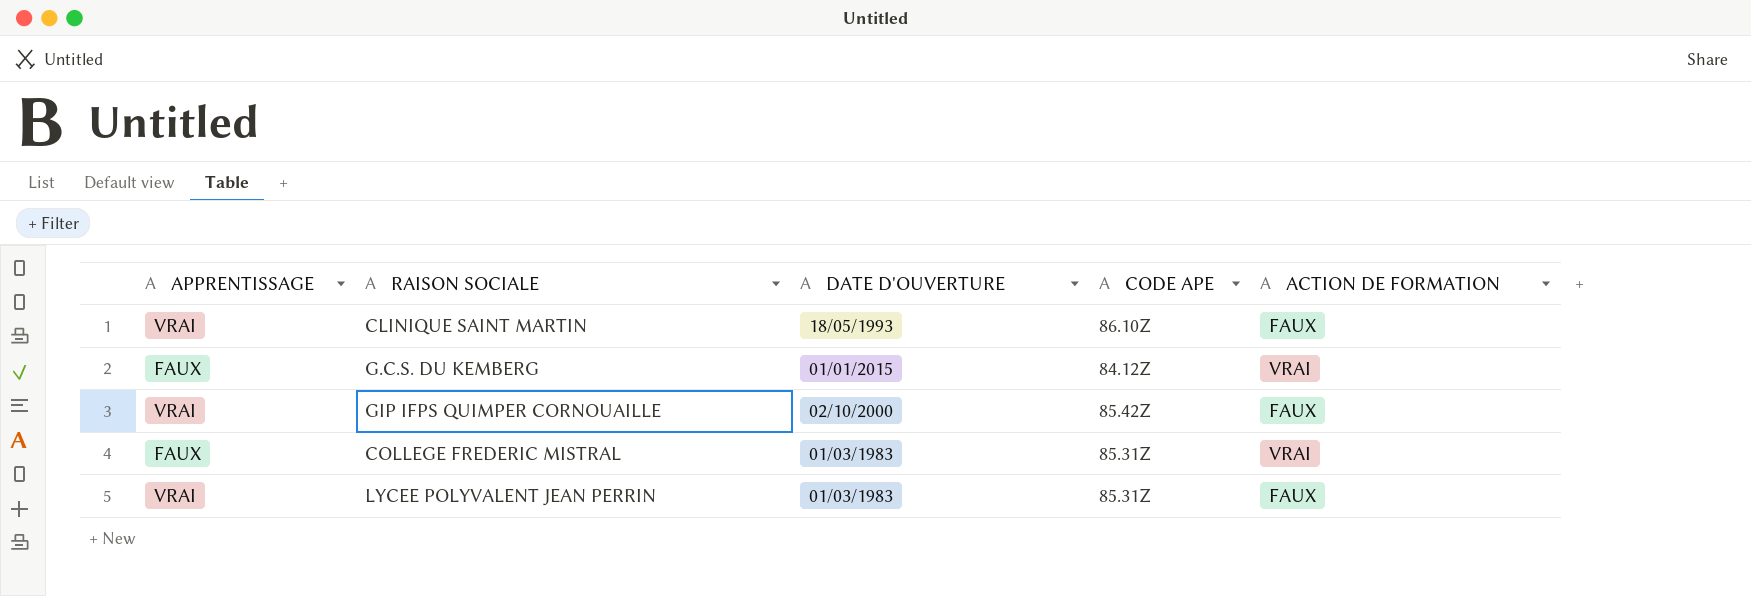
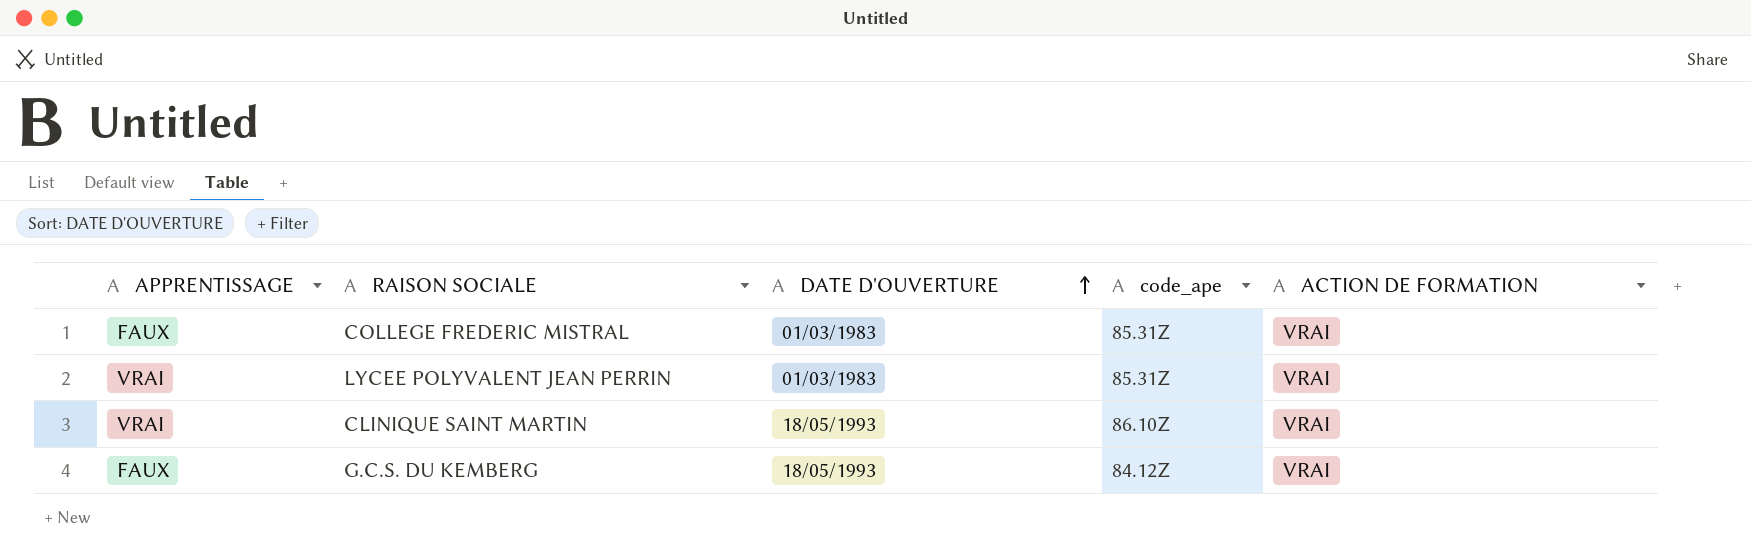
row order: none -> DATE D'OUVERTURE ascending
column name: CODE APE -> code_ape
row GIP IFPS QUIMPER CORNOUAILLE: VRAI | 02/10/2000 | 85.42Z | FAUX -> none
LYCEE POLYVALENT JEAN PERRIN | ACTION DE FORMATION: FAUX -> VRAI
CLINIQUE SAINT MARTIN | ACTION DE FORMATION: FAUX -> VRAI
G.C.S. DU KEMBERG | DATE D'OUVERTURE: 01/01/2015 -> 18/05/1993

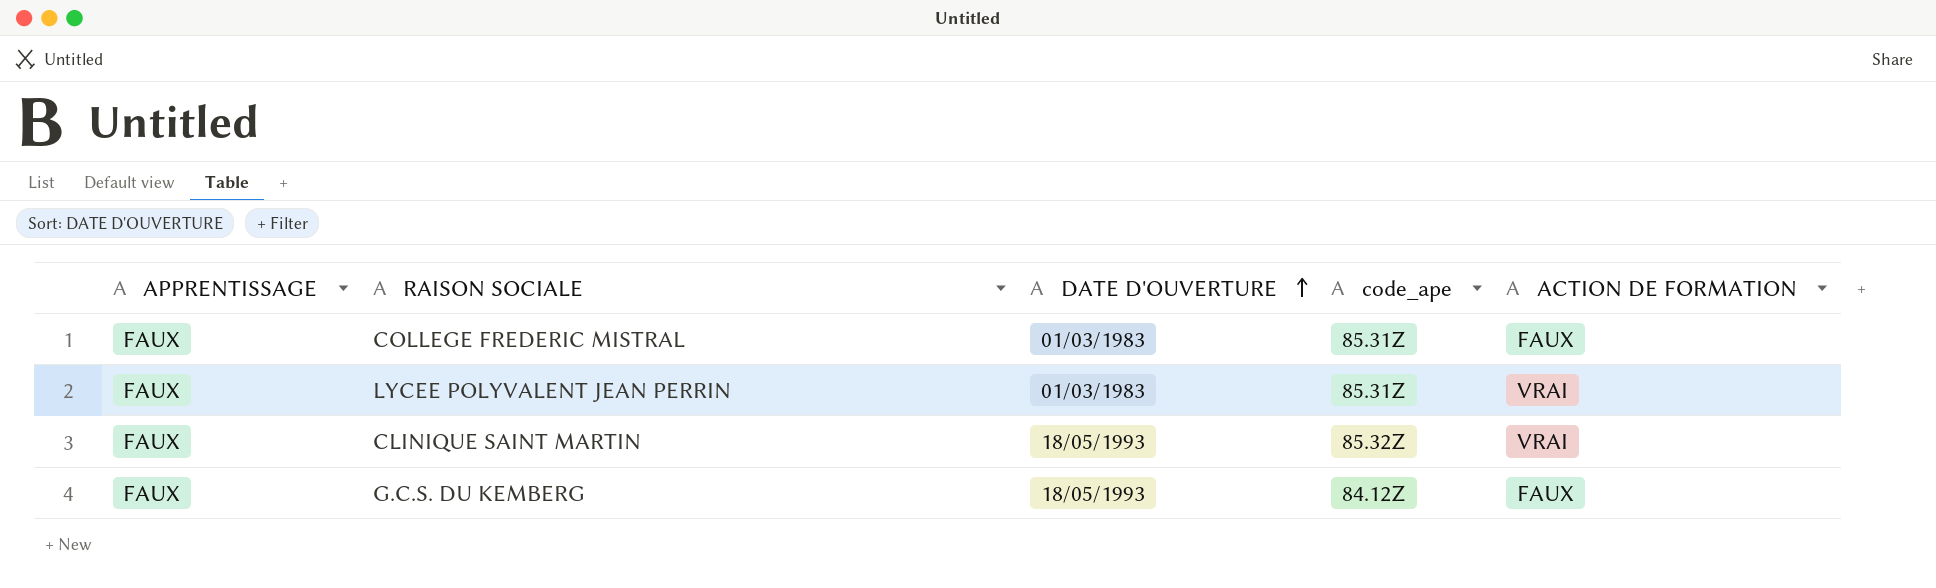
COLLEGE FREDERIC MISTRAL | ACTION DE FORMATION: VRAI -> FAUX
LYCEE POLYVALENT JEAN PERRIN | APPRENTISSAGE: VRAI -> FAUX
CLINIQUE SAINT MARTIN | APPRENTISSAGE: VRAI -> FAUX
CLINIQUE SAINT MARTIN | code_ape: 86.10Z -> 85.32Z
G.C.S. DU KEMBERG | ACTION DE FORMATION: VRAI -> FAUX

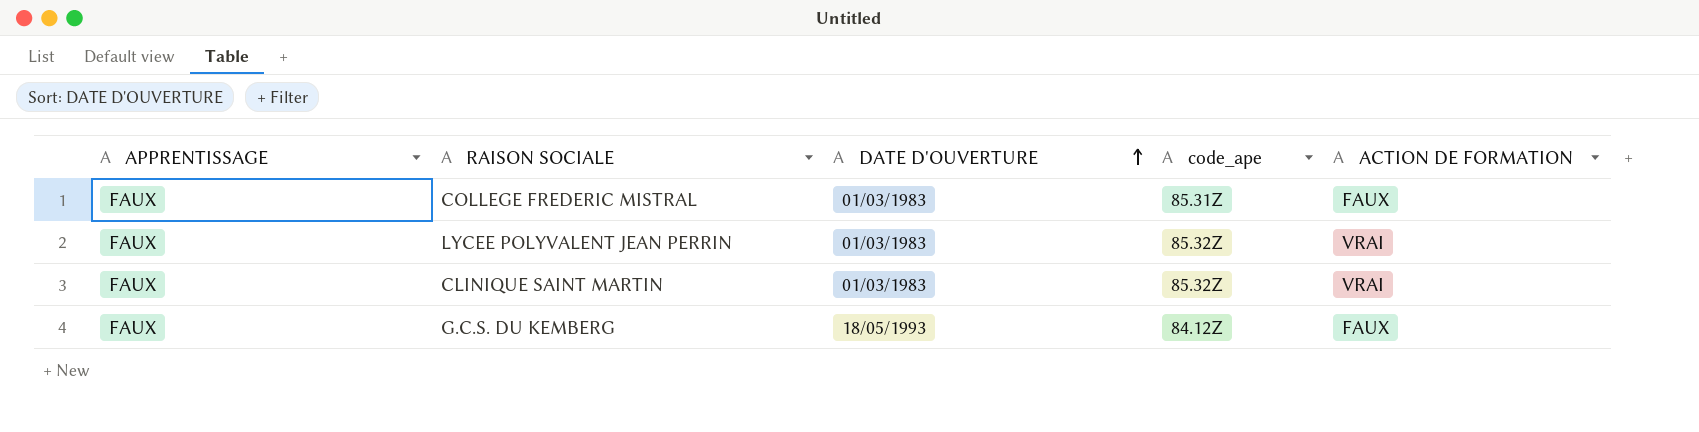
LYCEE POLYVALENT JEAN PERRIN | code_ape: 85.31Z -> 85.32Z
CLINIQUE SAINT MARTIN | DATE D'OUVERTURE: 18/05/1993 -> 01/03/1983

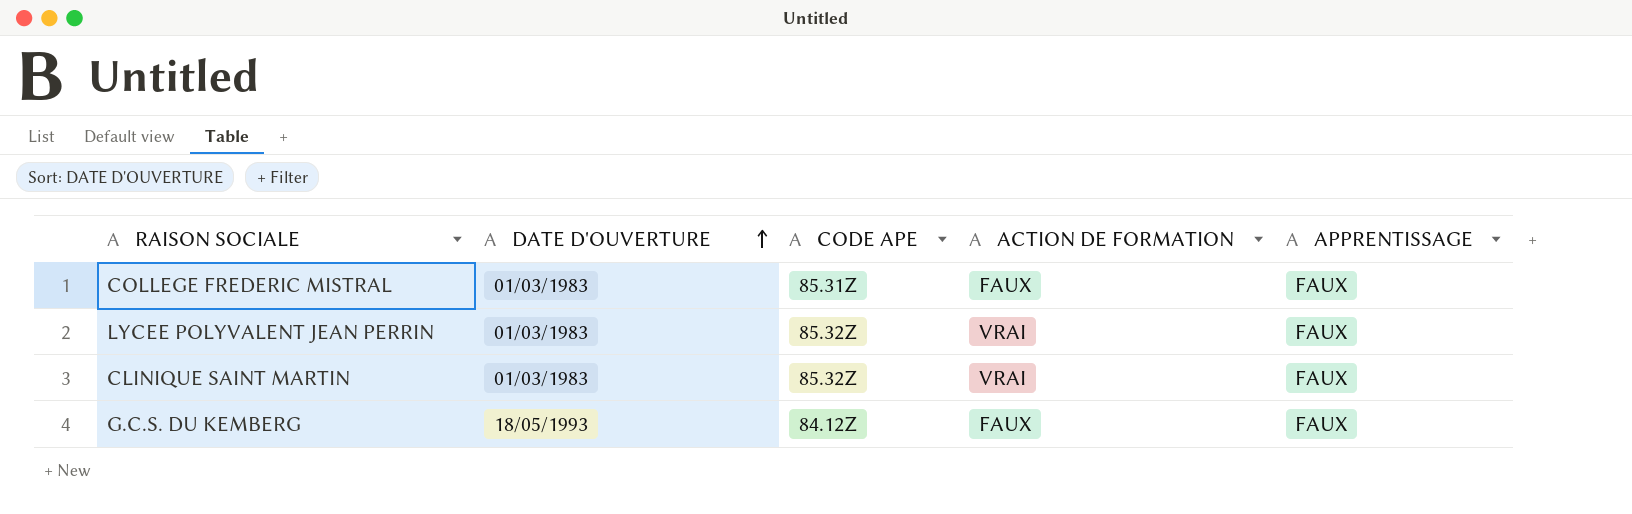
column name: code_ape -> CODE APE
column APPRENTISSAGE | position: 1 -> 5

